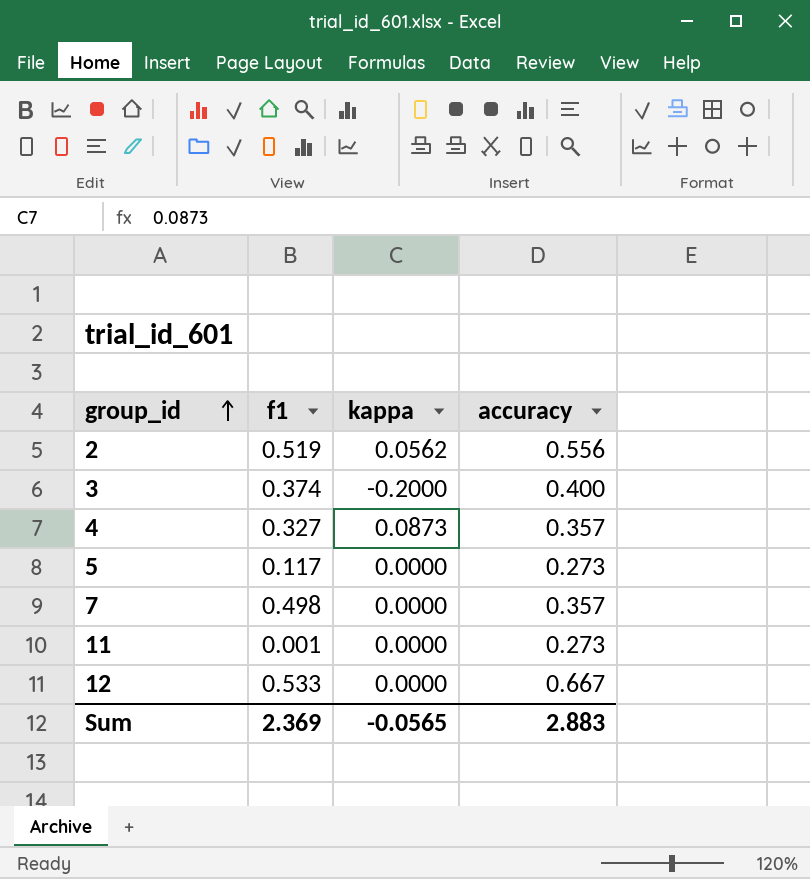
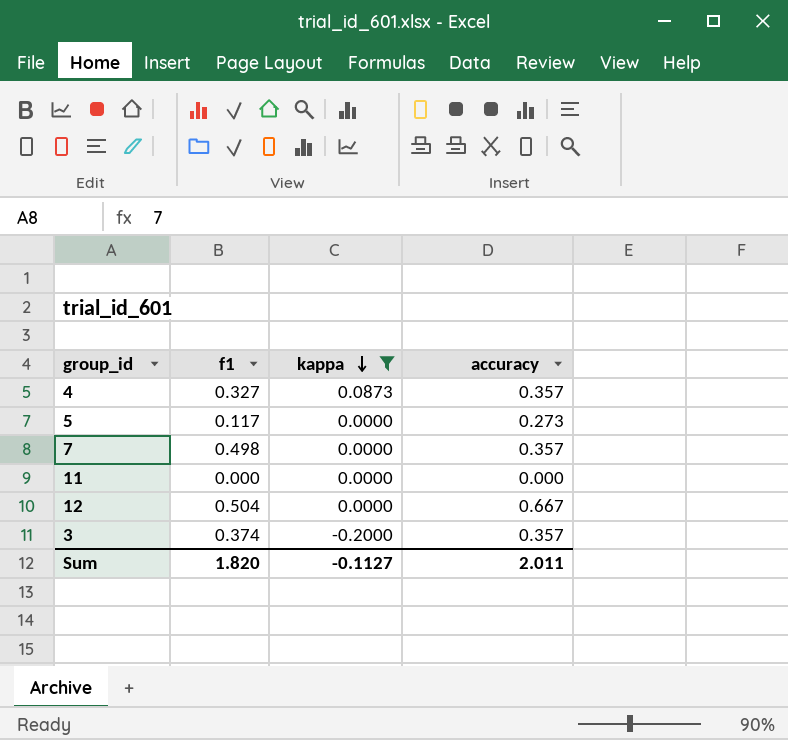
filter: none -> kappa != 0.0562
row order: group_id ascending -> kappa descending
11 | f1: 0.001 -> 0.000
11 | accuracy: 0.273 -> 0.000
12 | f1: 0.533 -> 0.504
3 | accuracy: 0.400 -> 0.357
Sum | f1: 2.369 -> 1.820
Sum | kappa: -0.0565 -> -0.1127
Sum | accuracy: 2.883 -> 2.011

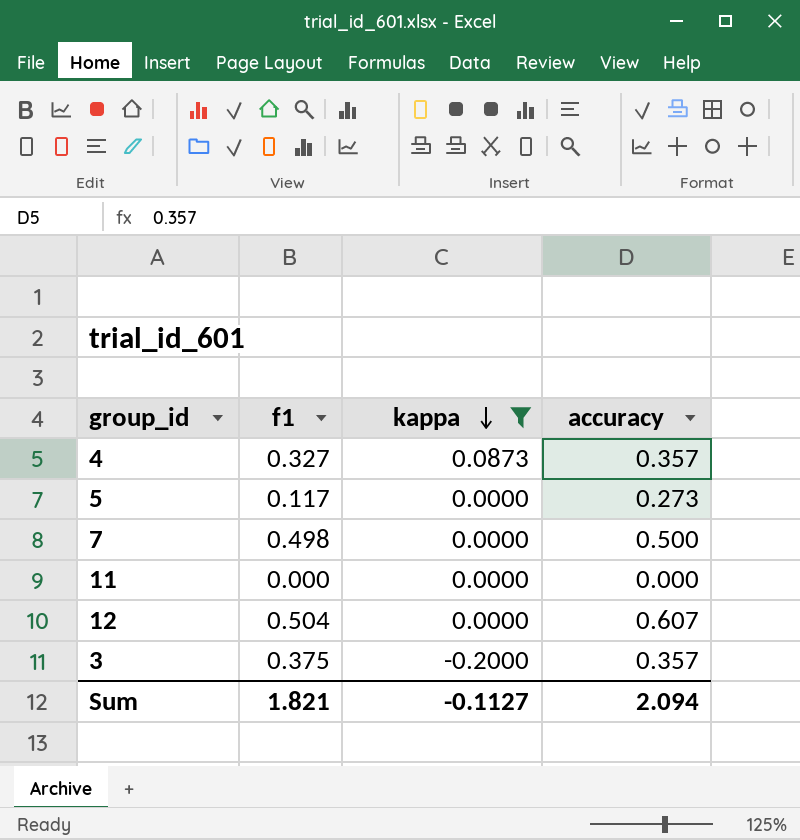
7 | accuracy: 0.357 -> 0.500
12 | accuracy: 0.667 -> 0.607
3 | f1: 0.374 -> 0.375
Sum | f1: 1.820 -> 1.821
Sum | accuracy: 2.011 -> 2.094

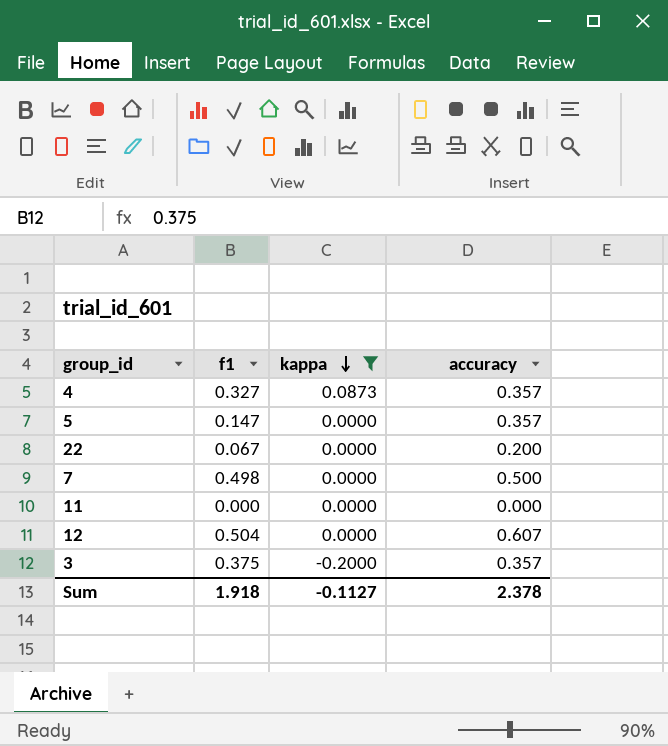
5 | f1: 0.117 -> 0.147
5 | accuracy: 0.273 -> 0.357
row 22: none -> 0.067 | 0.0000 | 0.200
Sum | f1: 1.821 -> 1.918
Sum | accuracy: 2.094 -> 2.378

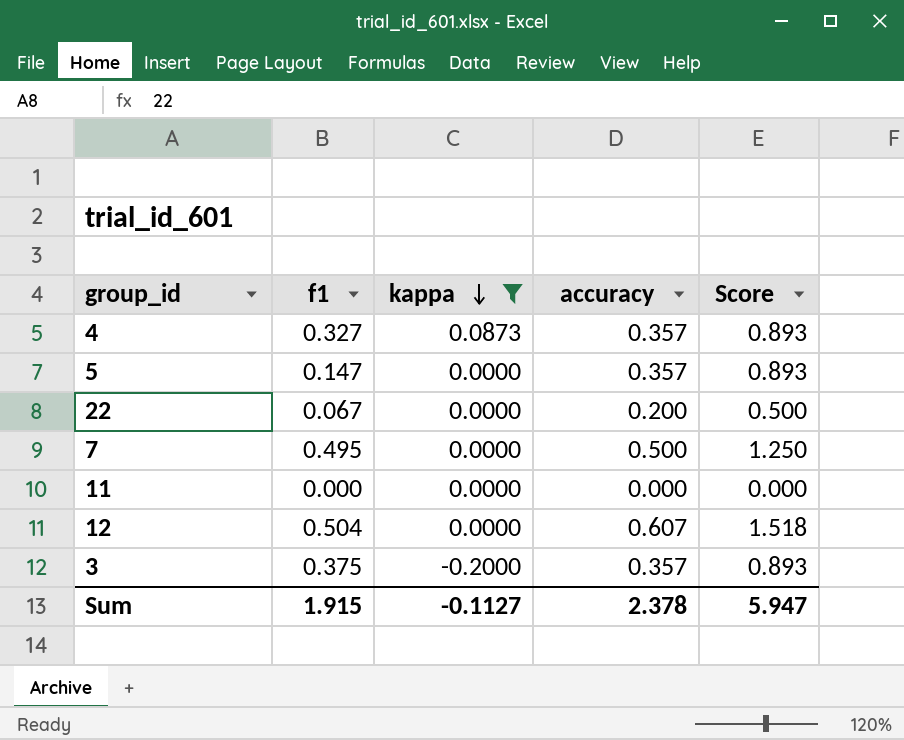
column Score | formula: none -> [accuracy] * 2.5
7 | f1: 0.498 -> 0.495
Sum | f1: 1.918 -> 1.915

